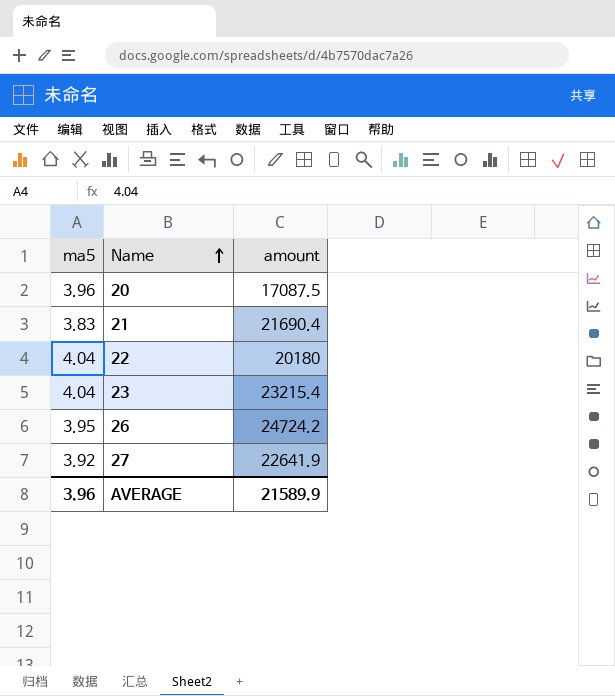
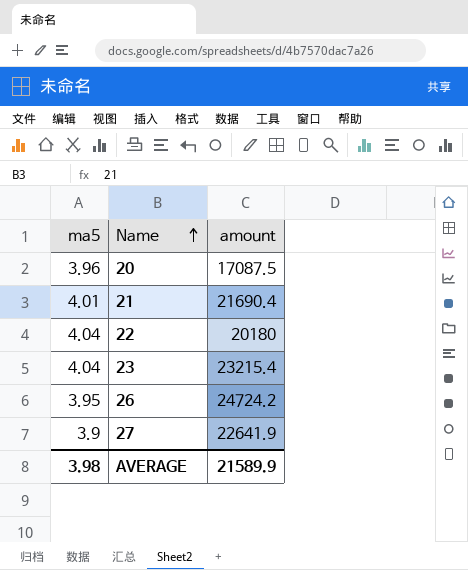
21 | ma5: 3.83 -> 4.01
27 | ma5: 3.92 -> 3.9
AVERAGE | ma5: 3.96 -> 3.98

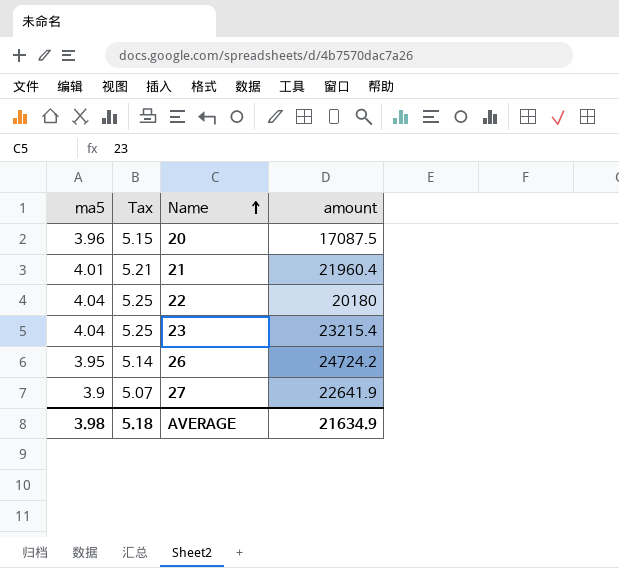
column Tax | formula: none -> [ma5] * 1.3
21 | amount: 21690.4 -> 21960.4
AVERAGE | amount: 21589.9 -> 21634.9

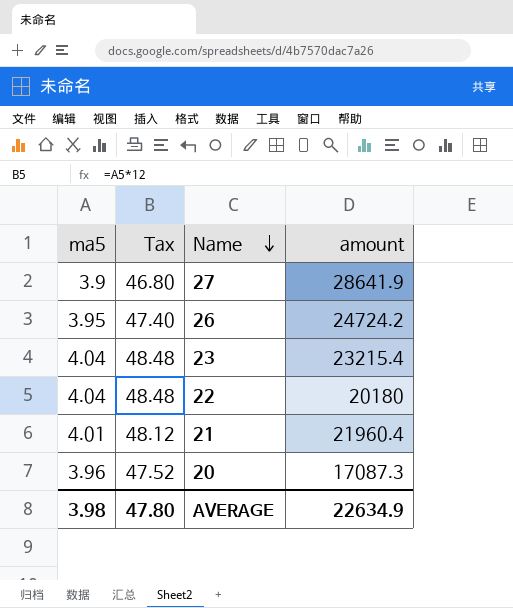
row order: Name ascending -> Name descending
column Tax | formula: [ma5] * 1.3 -> [ma5] * 12
27 | amount: 22641.9 -> 28641.9
20 | amount: 17087.5 -> 17087.3
AVERAGE | Tax: 5.18 -> 47.80
AVERAGE | amount: 21634.9 -> 22634.9

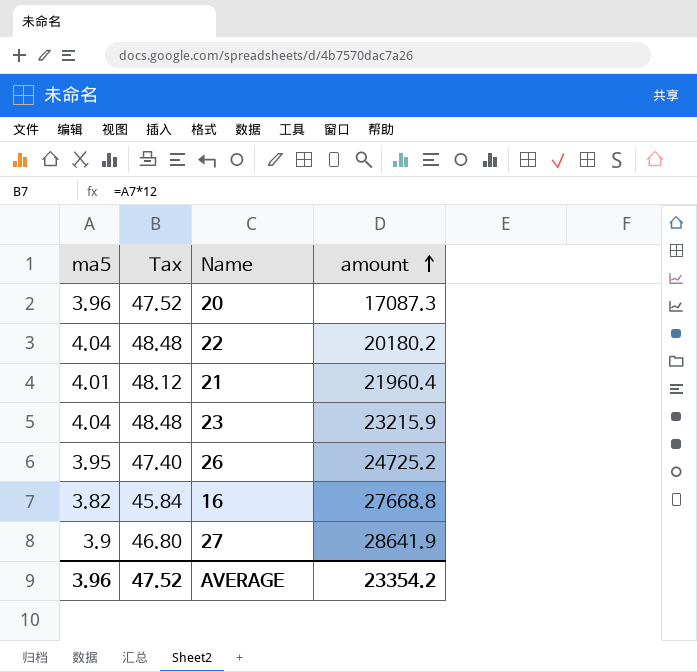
row order: Name descending -> amount ascending
22 | amount: 20180 -> 20180.2
23 | amount: 23215.4 -> 23215.9
26 | amount: 24724.2 -> 24725.2
row 16: none -> 3.82 | 45.84 | 27668.8
AVERAGE | ma5: 3.98 -> 3.96
AVERAGE | Tax: 47.80 -> 47.52
AVERAGE | amount: 22634.9 -> 23354.2

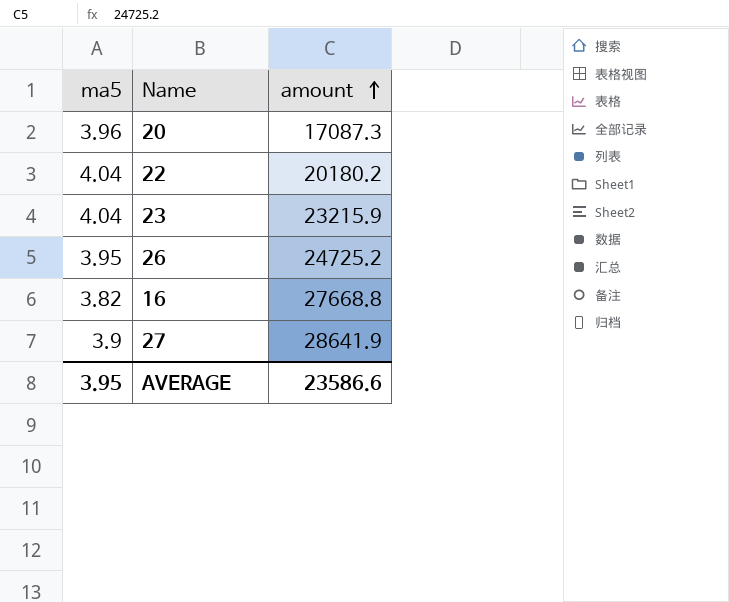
column Tax | formula: [ma5] * 12 -> none
row 21: 4.01 | 48.12 | 21960.4 -> none
AVERAGE | ma5: 3.96 -> 3.95
AVERAGE | amount: 23354.2 -> 23586.6

